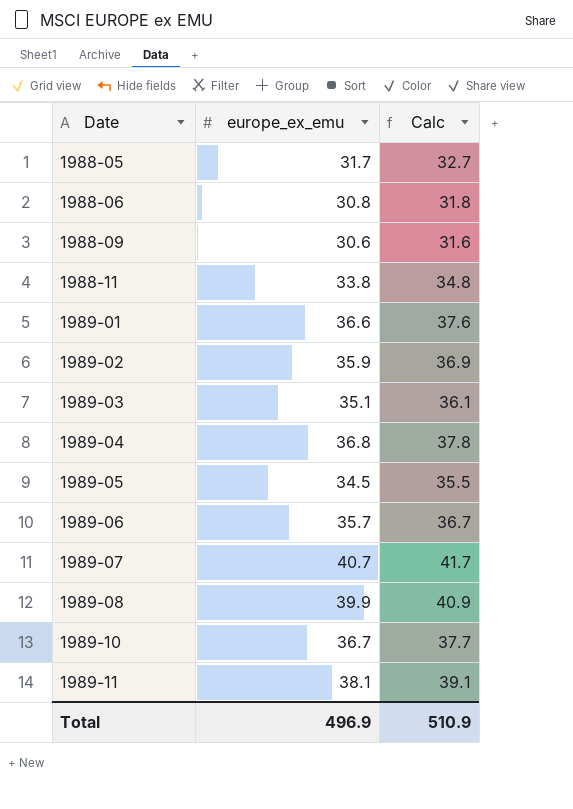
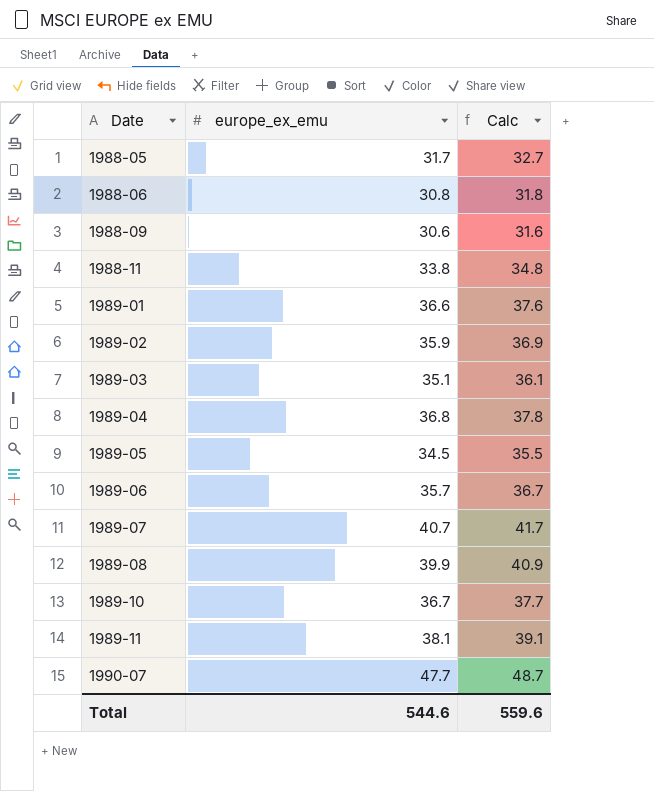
row 1990-07: none -> 47.7 | 48.7
Total | europe_ex_emu: 496.9 -> 544.6
Total | Calc: 510.9 -> 559.6

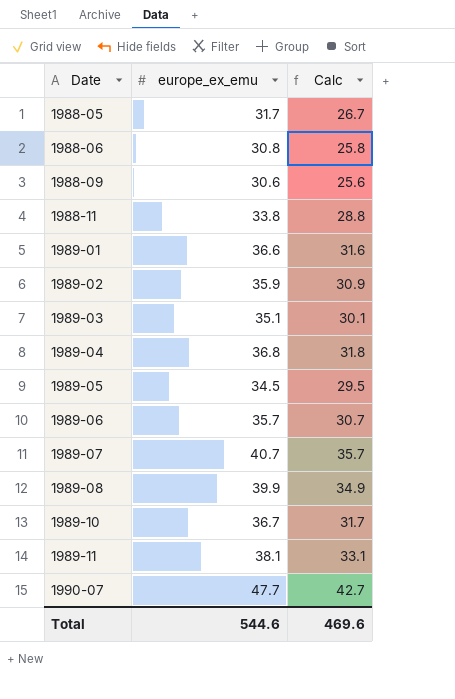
column Calc | formula: [europe_ex_emu] + 1 -> [europe_ex_emu] - 5
Total | Calc: 559.6 -> 469.6

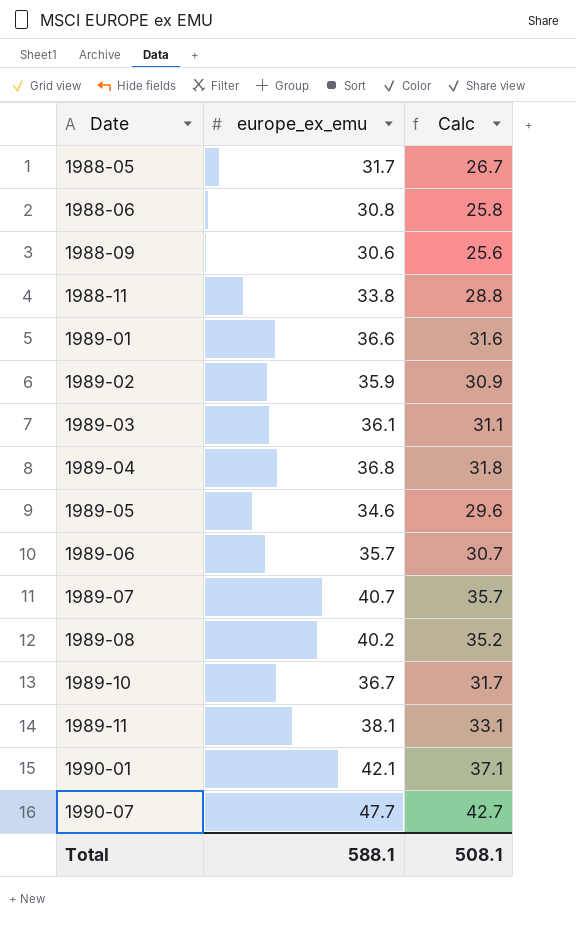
1989-03 | europe_ex_emu: 35.1 -> 36.1
1989-03 | Calc: 30.1 -> 31.1
1989-05 | europe_ex_emu: 34.5 -> 34.6
1989-05 | Calc: 29.5 -> 29.6
1989-08 | europe_ex_emu: 39.9 -> 40.2
1989-08 | Calc: 34.9 -> 35.2
row 1990-01: none -> 42.1 | 37.1
Total | europe_ex_emu: 544.6 -> 588.1
Total | Calc: 469.6 -> 508.1

